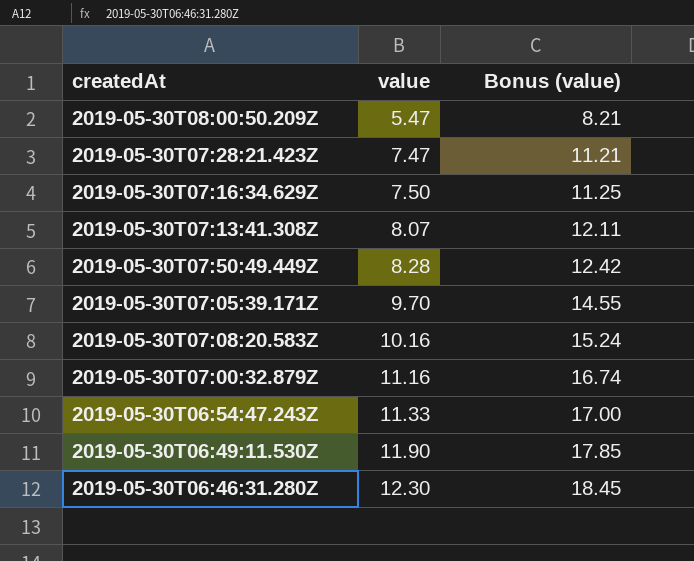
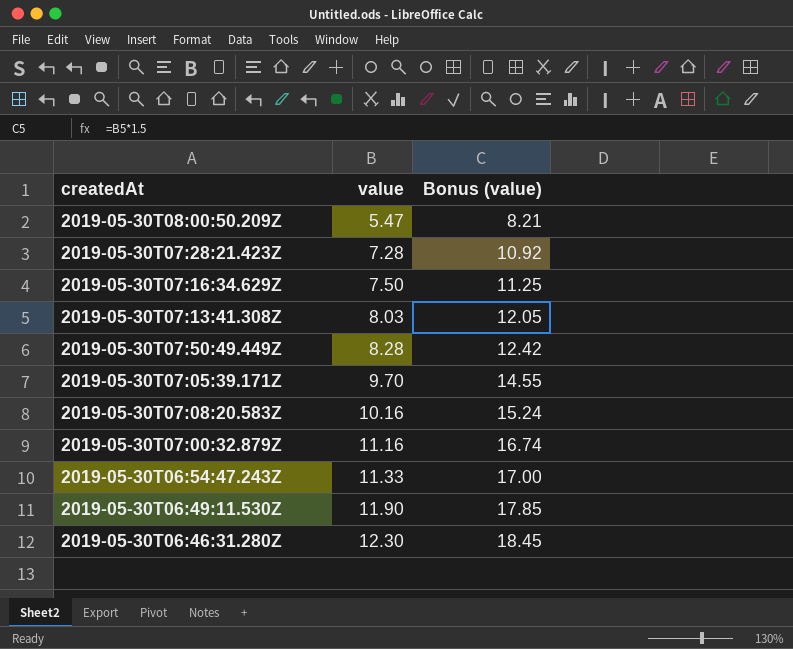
2019-05-30T07:28:21.423Z | value: 7.47 -> 7.28
2019-05-30T07:28:21.423Z | Bonus (value): 11.21 -> 10.92
2019-05-30T07:13:41.308Z | value: 8.07 -> 8.03
2019-05-30T07:13:41.308Z | Bonus (value): 12.11 -> 12.05

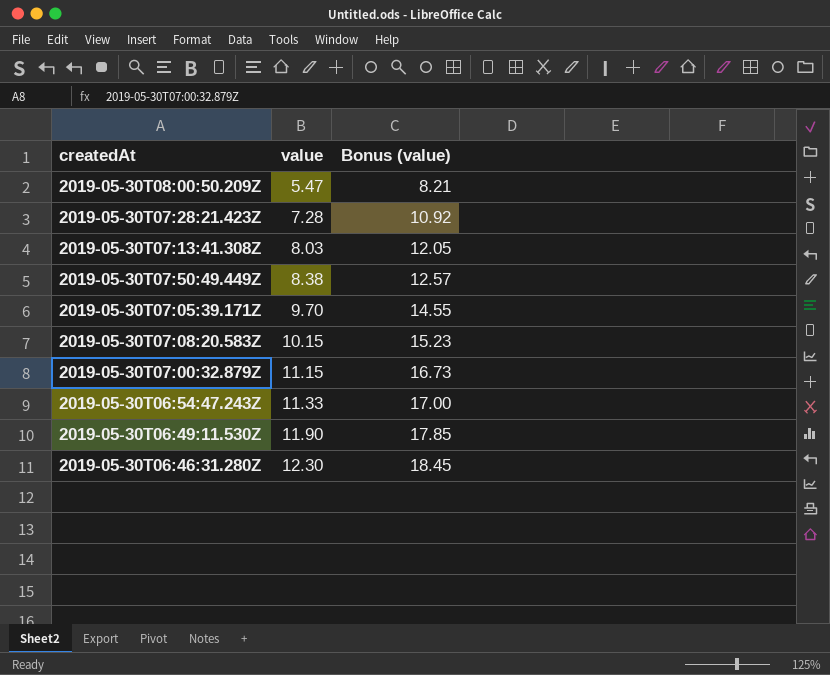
row 2019-05-30T07:16:34.629Z: 7.50 | 11.25 -> none
2019-05-30T07:50:49.449Z | value: 8.28 -> 8.38
2019-05-30T07:50:49.449Z | Bonus (value): 12.42 -> 12.57
2019-05-30T07:08:20.583Z | value: 10.16 -> 10.15
2019-05-30T07:08:20.583Z | Bonus (value): 15.24 -> 15.23
2019-05-30T07:00:32.879Z | value: 11.16 -> 11.15
2019-05-30T07:00:32.879Z | Bonus (value): 16.74 -> 16.73

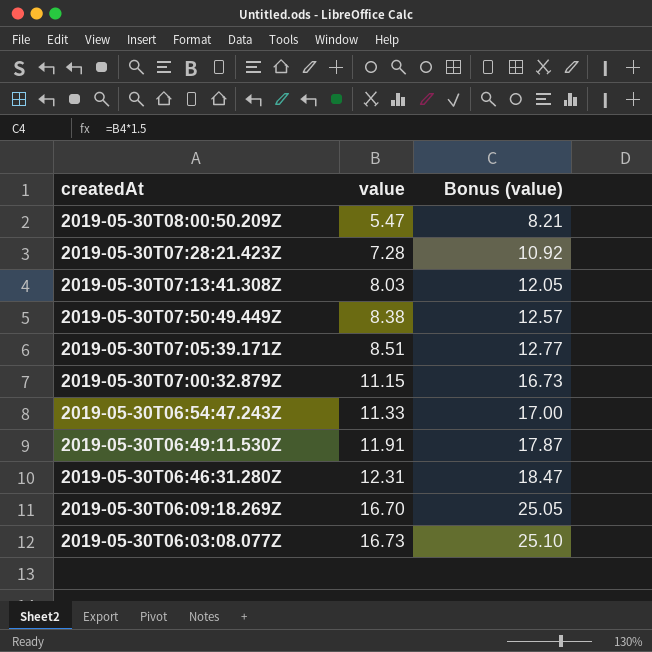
row 2019-05-30T07:08:20.583Z: 10.15 | 15.23 -> none
2019-05-30T07:05:39.171Z | value: 9.70 -> 8.51
2019-05-30T07:05:39.171Z | Bonus (value): 14.55 -> 12.77
2019-05-30T06:49:11.530Z | value: 11.90 -> 11.91
2019-05-30T06:49:11.530Z | Bonus (value): 17.85 -> 17.87
2019-05-30T06:46:31.280Z | value: 12.30 -> 12.31
2019-05-30T06:46:31.280Z | Bonus (value): 18.45 -> 18.47
row 2019-05-30T06:09:18.269Z: none -> 16.70 | 25.05
row 2019-05-30T06:03:08.077Z: none -> 16.73 | 25.10

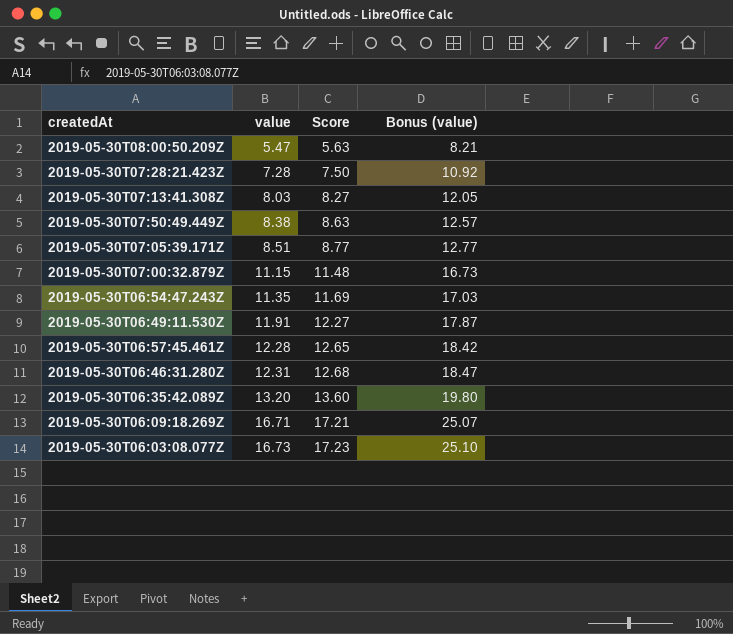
column Score | formula: none -> [value] * 1.03
2019-05-30T06:54:47.243Z | value: 11.33 -> 11.35
2019-05-30T06:54:47.243Z | Bonus (value): 17.00 -> 17.03
row 2019-05-30T06:57:45.461Z: none -> 12.28 | 12.65 | 18.42
row 2019-05-30T06:35:42.089Z: none -> 13.20 | 13.60 | 19.80
2019-05-30T06:09:18.269Z | value: 16.70 -> 16.71
2019-05-30T06:09:18.269Z | Bonus (value): 25.05 -> 25.07

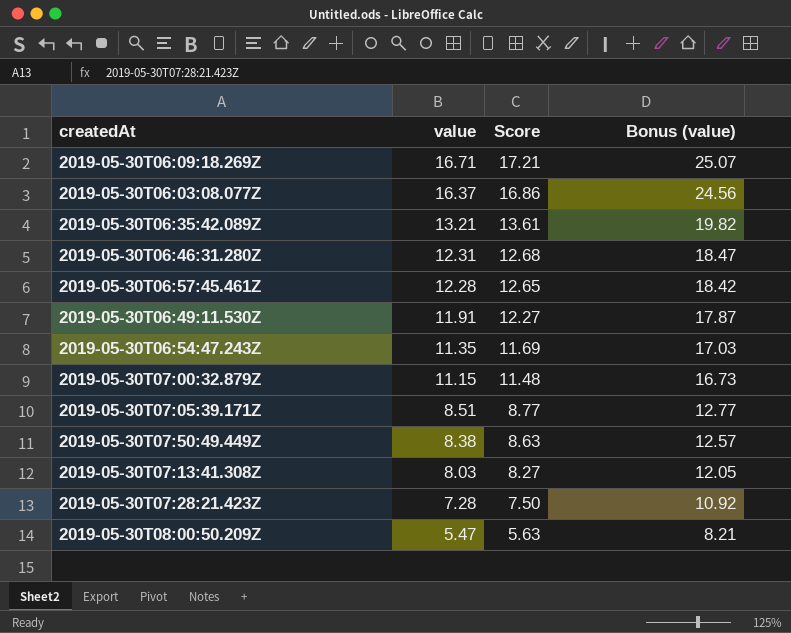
row order: value ascending -> value descending
2019-05-30T06:03:08.077Z | value: 16.73 -> 16.37
2019-05-30T06:03:08.077Z | Score: 17.23 -> 16.86
2019-05-30T06:03:08.077Z | Bonus (value): 25.10 -> 24.56
2019-05-30T06:35:42.089Z | value: 13.20 -> 13.21
2019-05-30T06:35:42.089Z | Score: 13.60 -> 13.61
2019-05-30T06:35:42.089Z | Bonus (value): 19.80 -> 19.82

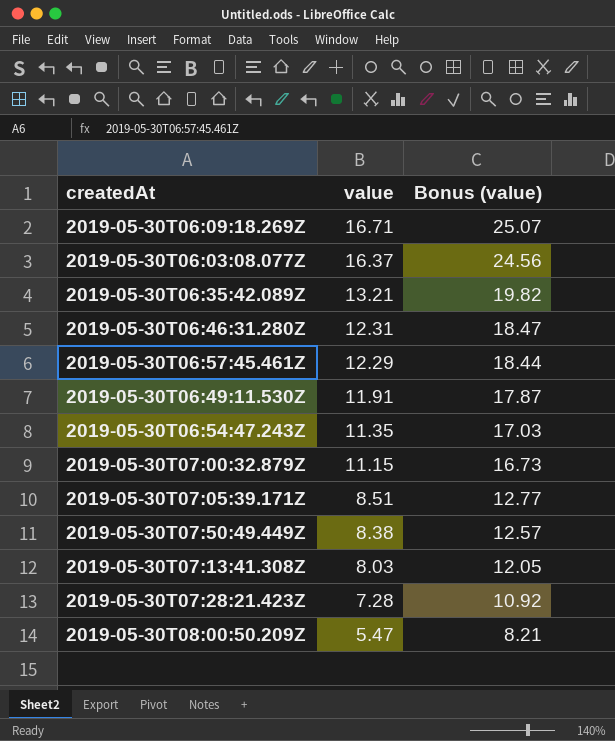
column Score | formula: [value] * 1.03 -> none
2019-05-30T06:57:45.461Z | value: 12.28 -> 12.29
2019-05-30T06:57:45.461Z | Bonus (value): 18.42 -> 18.44

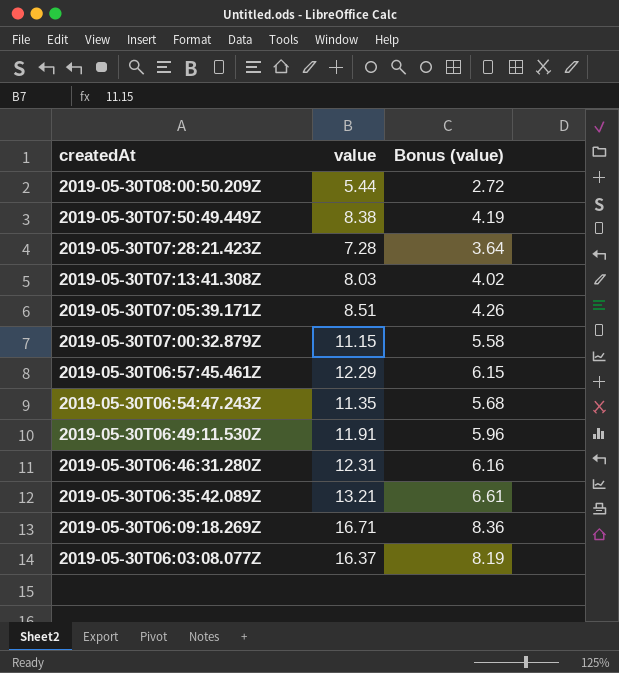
row order: value descending -> createdAt descending
column Bonus (value) | formula: [value] * 1.5 -> [value] * 0.5
2019-05-30T08:00:50.209Z | value: 5.47 -> 5.44

